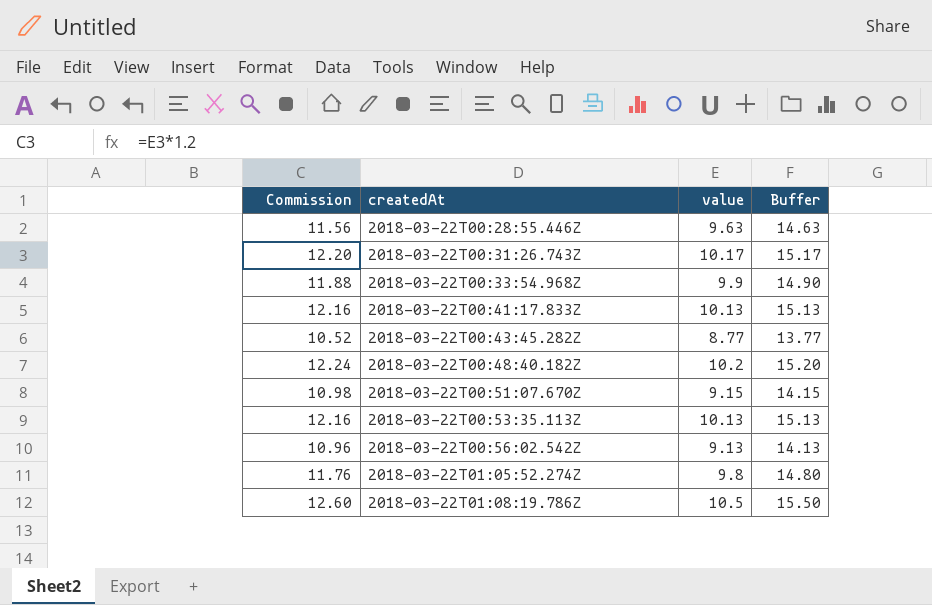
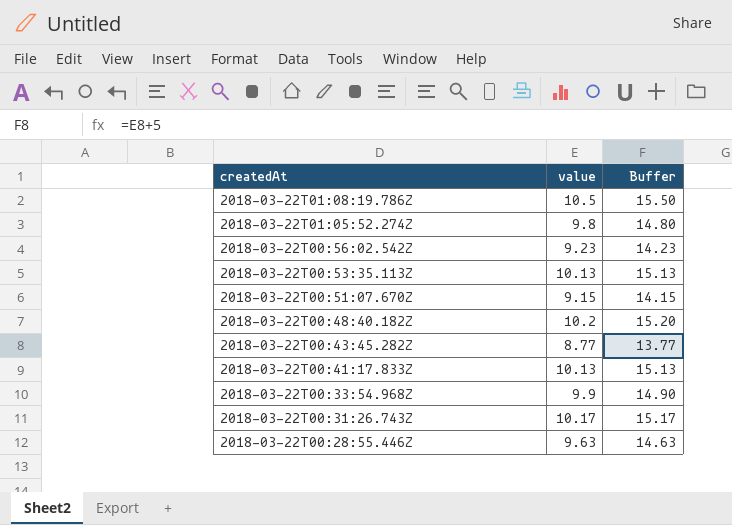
row order: createdAt ascending -> createdAt descending
column Commission | formula: [value] * 1.2 -> none
2018-03-22T00:56:02.542Z | value: 9.13 -> 9.23
2018-03-22T00:56:02.542Z | Buffer: 14.13 -> 14.23

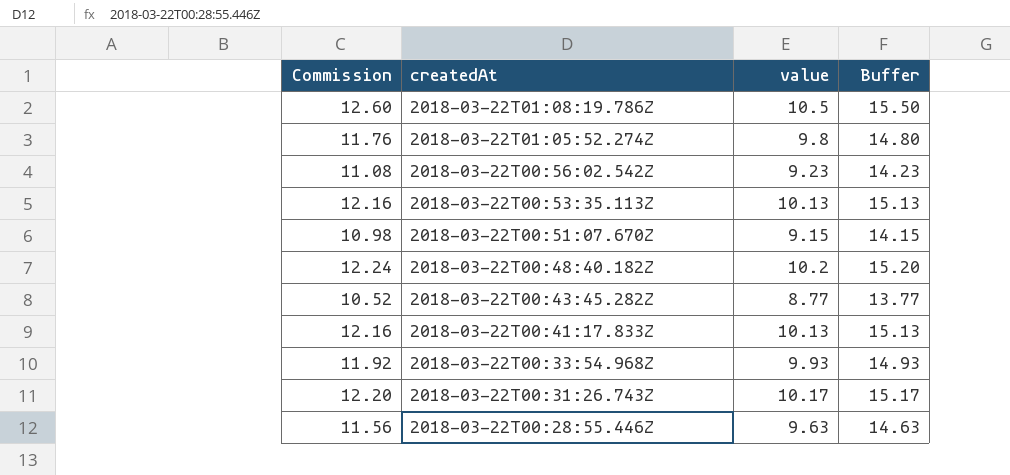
column Commission | formula: none -> [value] * 1.2
2018-03-22T00:33:54.968Z | value: 9.9 -> 9.93
2018-03-22T00:33:54.968Z | Buffer: 14.90 -> 14.93

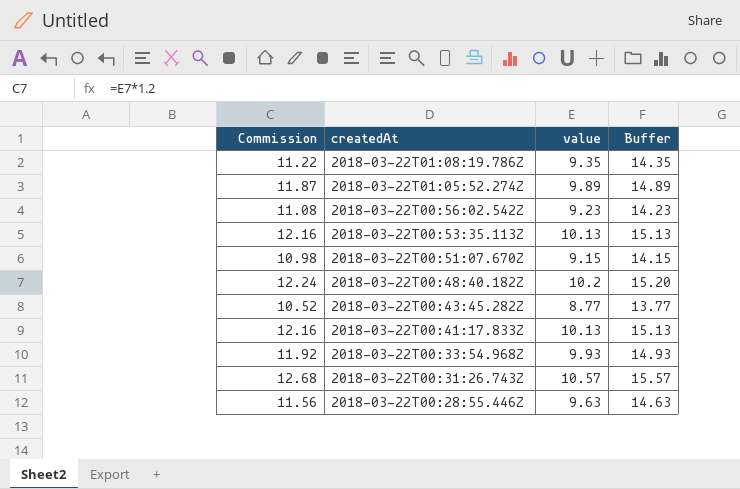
2018-03-22T01:08:19.786Z | Commission: 12.60 -> 11.22
2018-03-22T01:08:19.786Z | value: 10.5 -> 9.35
2018-03-22T01:08:19.786Z | Buffer: 15.50 -> 14.35
2018-03-22T01:05:52.274Z | Commission: 11.76 -> 11.87
2018-03-22T01:05:52.274Z | value: 9.8 -> 9.89
2018-03-22T01:05:52.274Z | Buffer: 14.80 -> 14.89
2018-03-22T00:31:26.743Z | Commission: 12.20 -> 12.68
2018-03-22T00:31:26.743Z | value: 10.17 -> 10.57
2018-03-22T00:31:26.743Z | Buffer: 15.17 -> 15.57

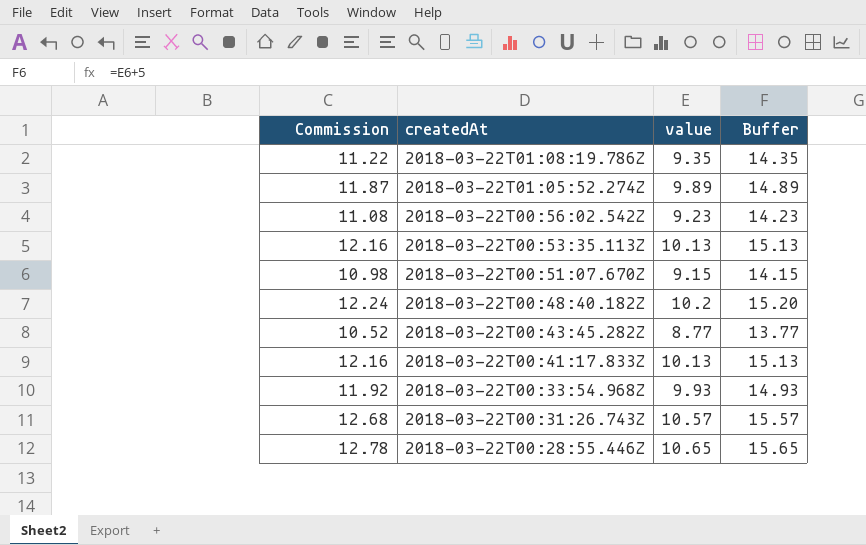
2018-03-22T00:28:55.446Z | Commission: 11.56 -> 12.78
2018-03-22T00:28:55.446Z | value: 9.63 -> 10.65
2018-03-22T00:28:55.446Z | Buffer: 14.63 -> 15.65

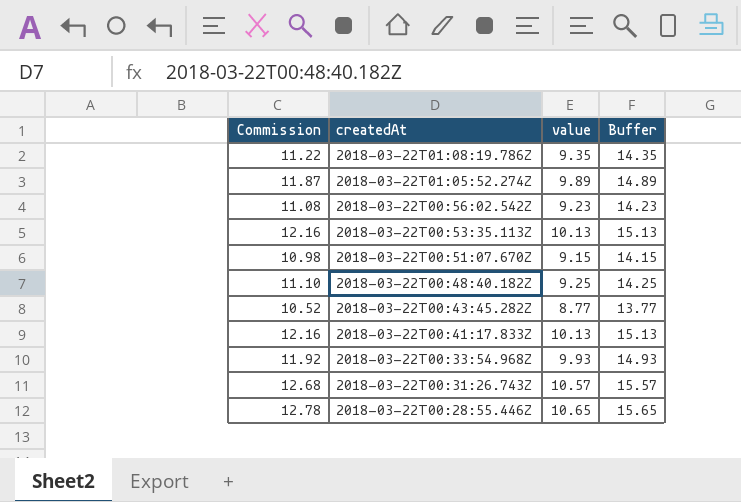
2018-03-22T00:48:40.182Z | Commission: 12.24 -> 11.10
2018-03-22T00:48:40.182Z | value: 10.2 -> 9.25
2018-03-22T00:48:40.182Z | Buffer: 15.20 -> 14.25

